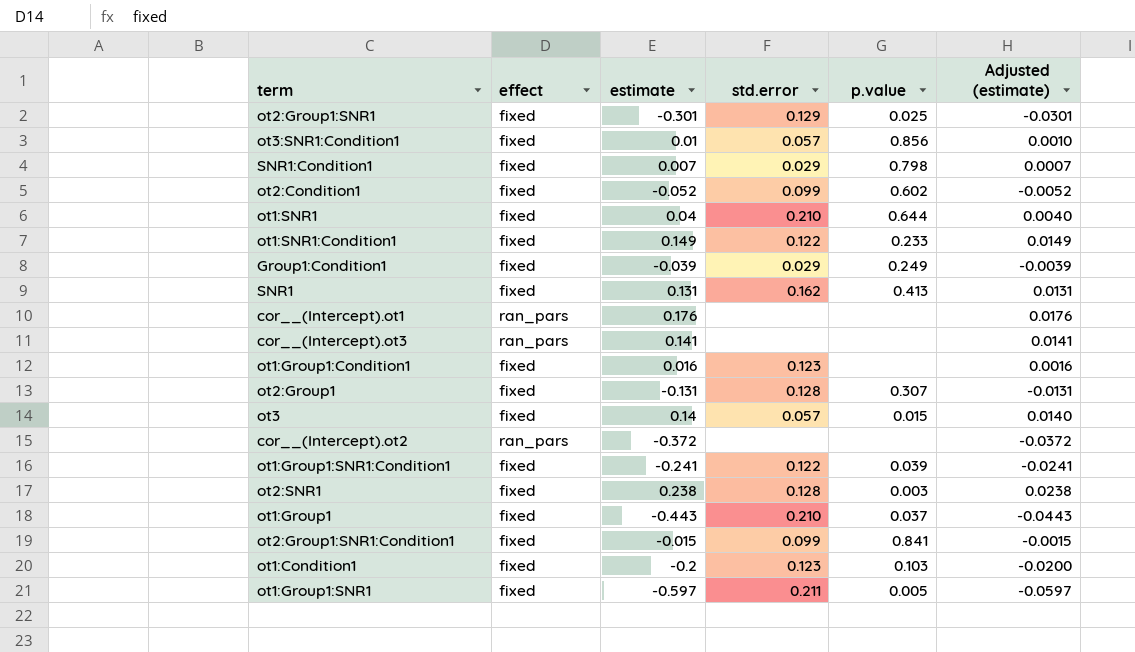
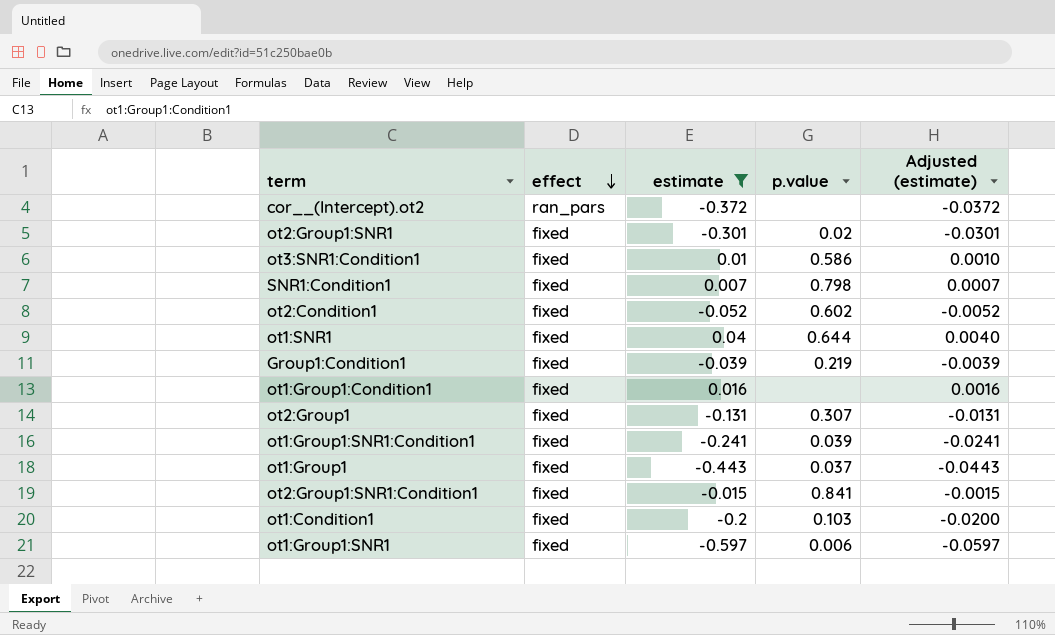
filter: none -> estimate <= 0.04
row order: none -> effect descending
column std.error | position: 4 -> none
ot2:Group1:SNR1 | p.value: 0.025 -> 0.02
ot3:SNR1:Condition1 | p.value: 0.856 -> 0.586
Group1:Condition1 | p.value: 0.249 -> 0.219
ot1:Group1:SNR1 | p.value: 0.005 -> 0.006

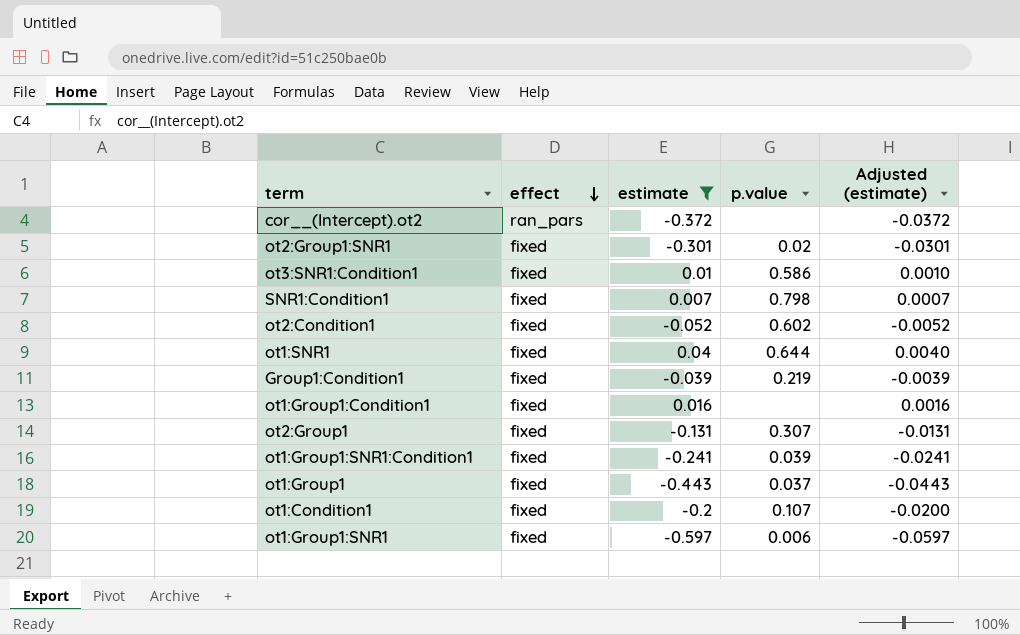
row ot2:Group1:SNR1:Condition1: fixed | -0.015 | 0.841 | -0.0015 -> none
ot1:Condition1 | p.value: 0.103 -> 0.107

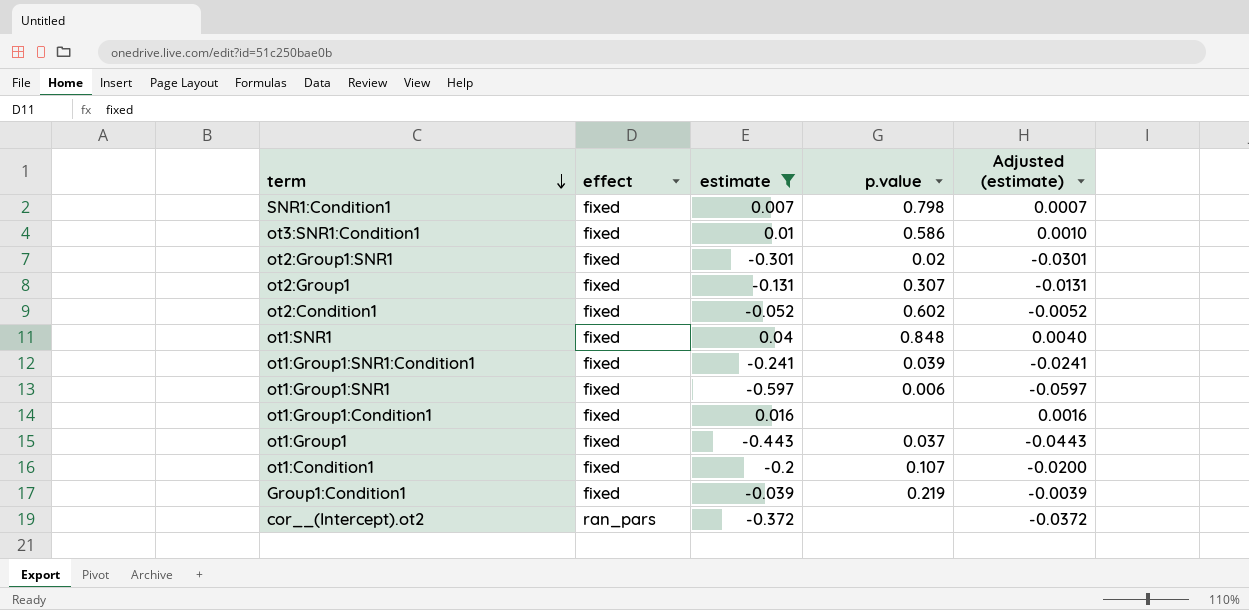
row order: effect descending -> term descending
ot1:SNR1 | p.value: 0.644 -> 0.848

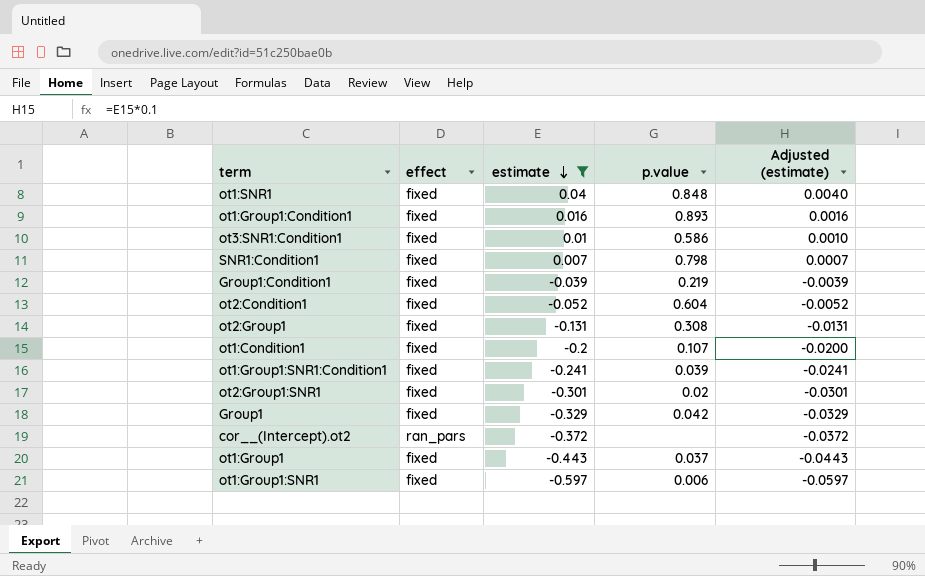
row order: term descending -> estimate descending
ot1:Group1:Condition1 | p.value: none -> 0.893
ot2:Condition1 | p.value: 0.602 -> 0.604
ot2:Group1 | p.value: 0.307 -> 0.308
row Group1: none -> fixed | -0.329 | 0.042 | -0.0329

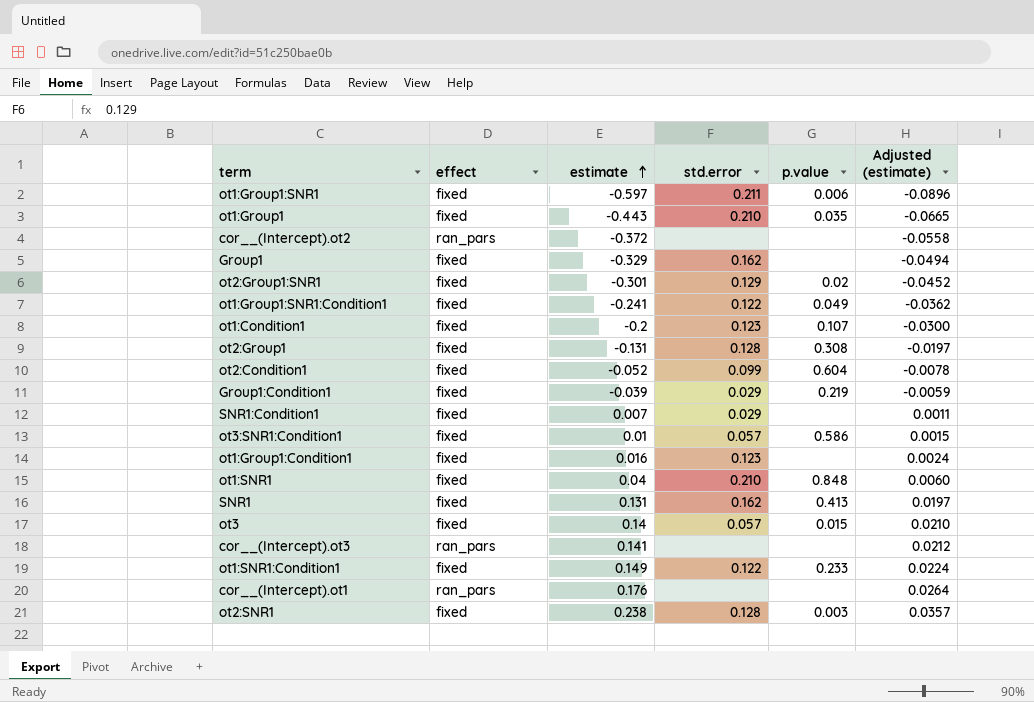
filter: estimate <= 0.04 -> none
row order: estimate descending -> estimate ascending
column std.error | position: none -> 4
column Adjusted (estimate) | formula: [estimate] * 0.1 -> [estimate] * 0.15
ot1:Group1 | p.value: 0.037 -> 0.035
Group1 | p.value: 0.042 -> none
ot1:Group1:SNR1:Condition1 | p.value: 0.039 -> 0.049
SNR1:Condition1 | p.value: 0.798 -> none
ot1:Group1:Condition1 | p.value: 0.893 -> none

